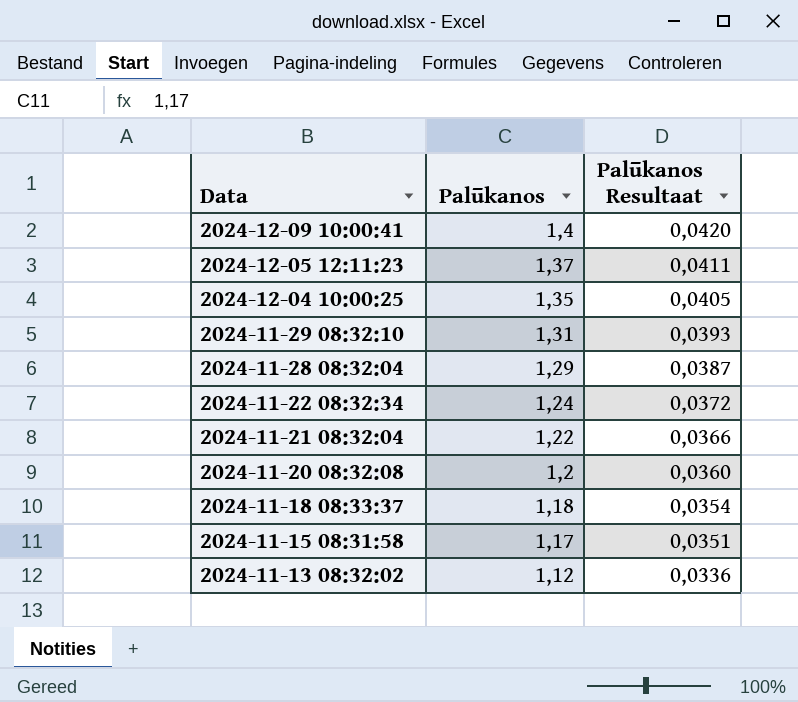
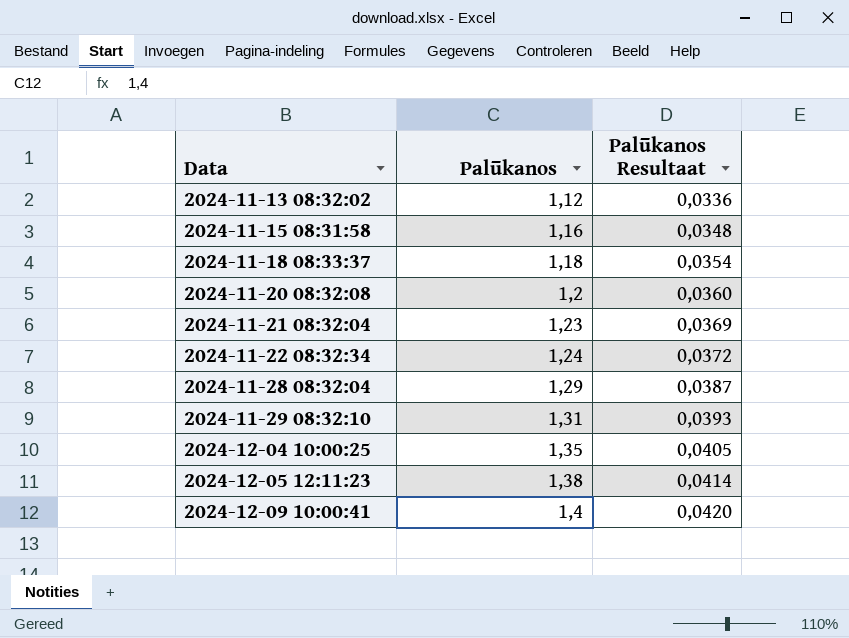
row order: Data descending -> Data ascending
2024-11-15 08:31:58 | Palūkanos: 1,17 -> 1,16
2024-11-15 08:31:58 | Palūkanos Resultaat: 0,0351 -> 0,0348
2024-11-21 08:32:04 | Palūkanos: 1,22 -> 1,23
2024-11-21 08:32:04 | Palūkanos Resultaat: 0,0366 -> 0,0369
2024-12-05 12:11:23 | Palūkanos: 1,37 -> 1,38
2024-12-05 12:11:23 | Palūkanos Resultaat: 0,0411 -> 0,0414

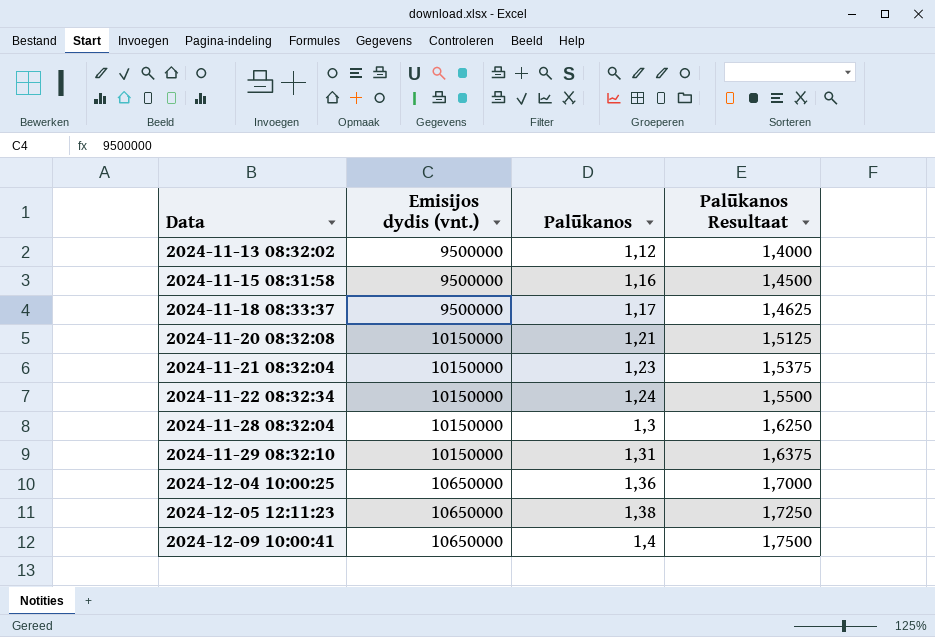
column Emisijos dydis (vnt.) | position: none -> 2
column Palūkanos Resultaat | formula: [Palūkanos] * 0,03 -> [Palūkanos] * 1,25
2024-11-18 08:33:37 | Palūkanos: 1,18 -> 1,17
2024-11-20 08:32:08 | Palūkanos: 1,2 -> 1,21
2024-11-28 08:32:04 | Palūkanos: 1,29 -> 1,3
2024-12-04 10:00:25 | Palūkanos: 1,35 -> 1,36

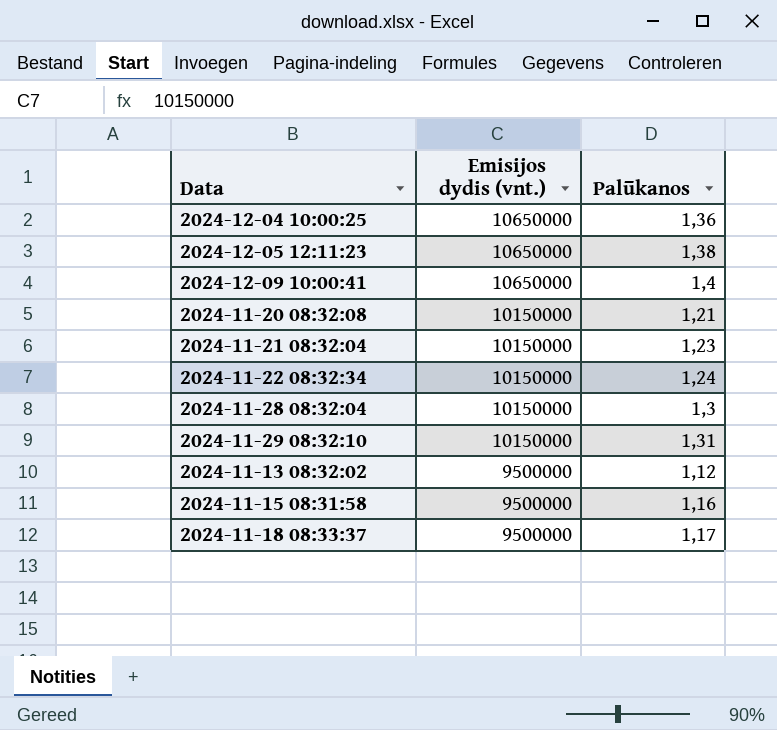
row order: Data ascending -> Emisijos dydis (vnt.) descending
column Palūkanos Resultaat | formula: [Palūkanos] * 1,25 -> none

